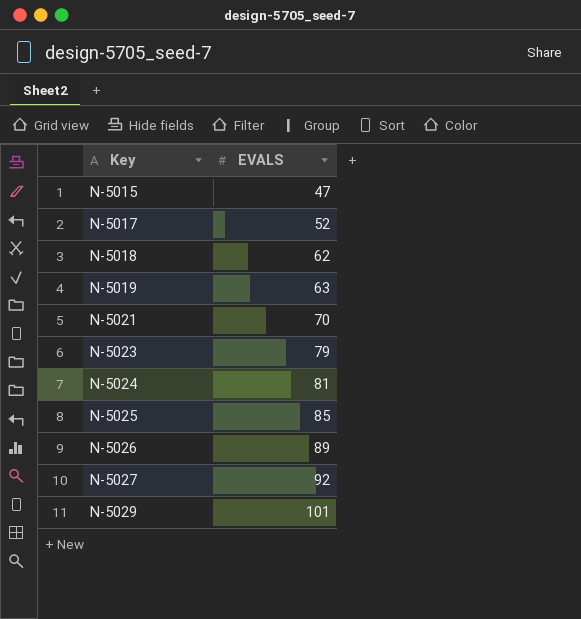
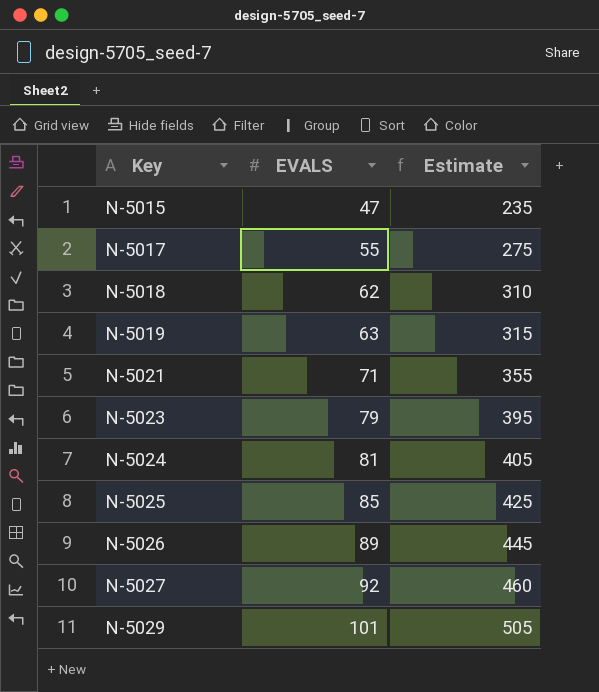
column Estimate | formula: none -> [EVALS] * 5
N-5017 | EVALS: 52 -> 55
N-5021 | EVALS: 70 -> 71

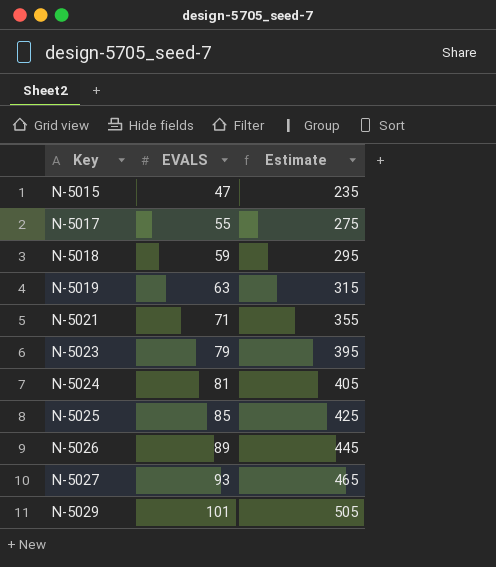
N-5018 | EVALS: 62 -> 59
N-5018 | Estimate: 310 -> 295
N-5027 | EVALS: 92 -> 93
N-5027 | Estimate: 460 -> 465

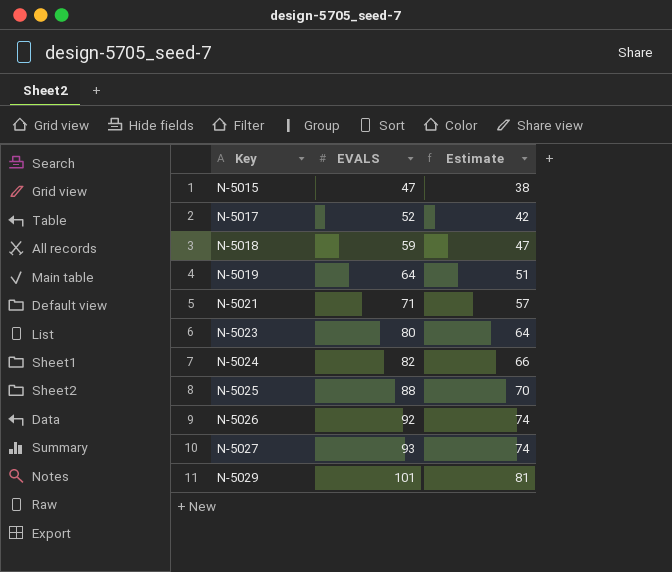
column Estimate | formula: [EVALS] * 5 -> [EVALS] * 0.8
N-5017 | EVALS: 55 -> 52
N-5019 | EVALS: 63 -> 64
N-5023 | EVALS: 79 -> 80
N-5024 | EVALS: 81 -> 82
N-5025 | EVALS: 85 -> 88
N-5026 | EVALS: 89 -> 92

